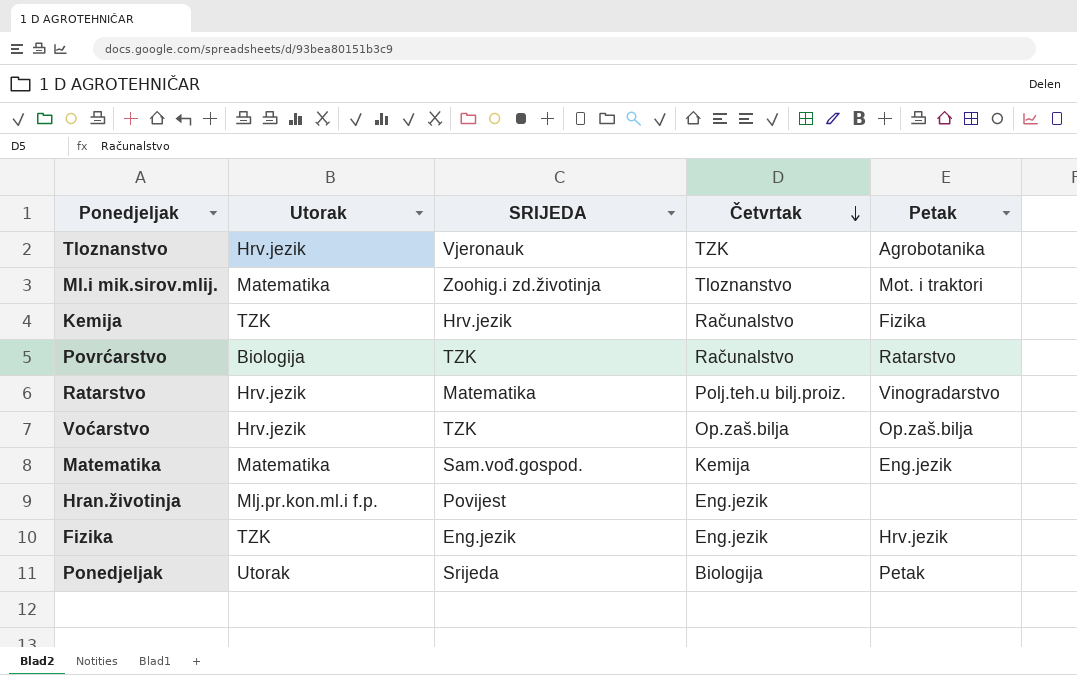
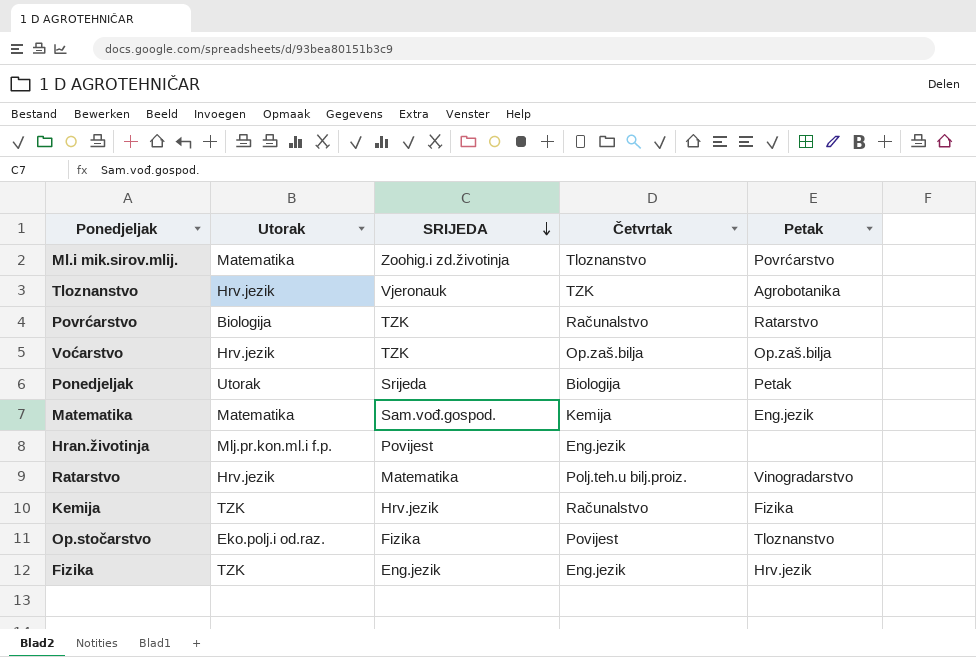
row order: Četvrtak descending -> SRIJEDA descending
Ml.i mik.sirov.mlij. | Petak: Mot. i traktori -> Povrćarstvo
row Op.stočarstvo: none -> Eko.polj.i od.raz. | Fizika | Povijest | Tloznanstvo

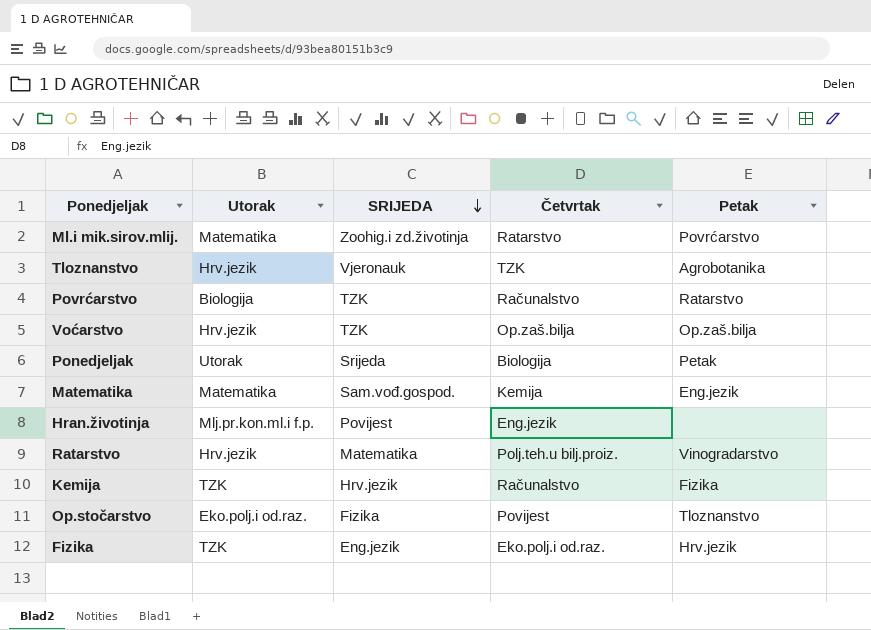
Ml.i mik.sirov.mlij. | Četvrtak: Tloznanstvo -> Ratarstvo
Fizika | Četvrtak: Eng.jezik -> Eko.polj.i od.raz.

